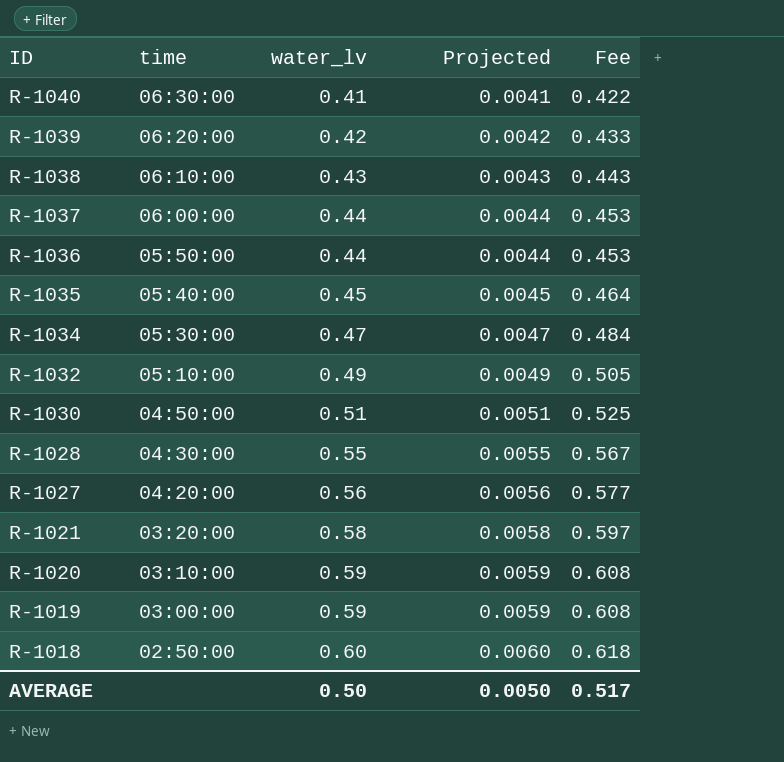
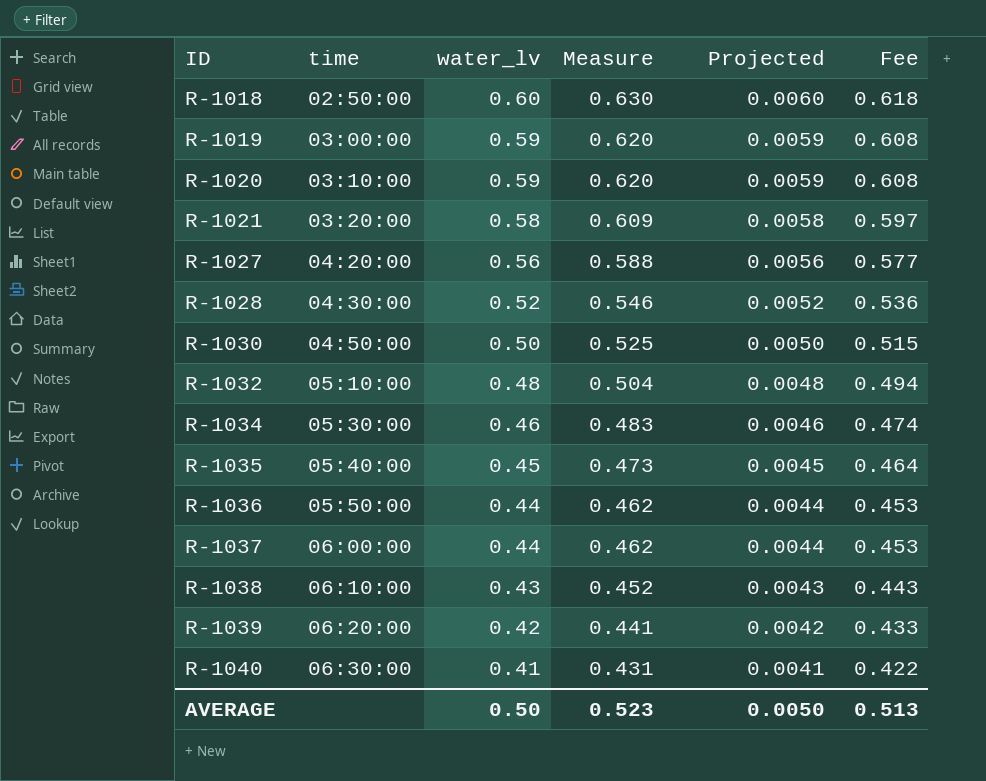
row order: ID descending -> ID ascending
column Measure | formula: none -> [water_lv] * 1.05
R-1028 | water_lv: 0.55 -> 0.52
R-1028 | Projected: 0.0055 -> 0.0052
R-1028 | Fee: 0.567 -> 0.536
R-1030 | water_lv: 0.51 -> 0.50
R-1030 | Projected: 0.0051 -> 0.0050
R-1030 | Fee: 0.525 -> 0.515
R-1032 | water_lv: 0.49 -> 0.48
R-1032 | Projected: 0.0049 -> 0.0048
R-1032 | Fee: 0.505 -> 0.494
R-1034 | water_lv: 0.47 -> 0.46
R-1034 | Projected: 0.0047 -> 0.0046
R-1034 | Fee: 0.484 -> 0.474
AVERAGE | Fee: 0.517 -> 0.513

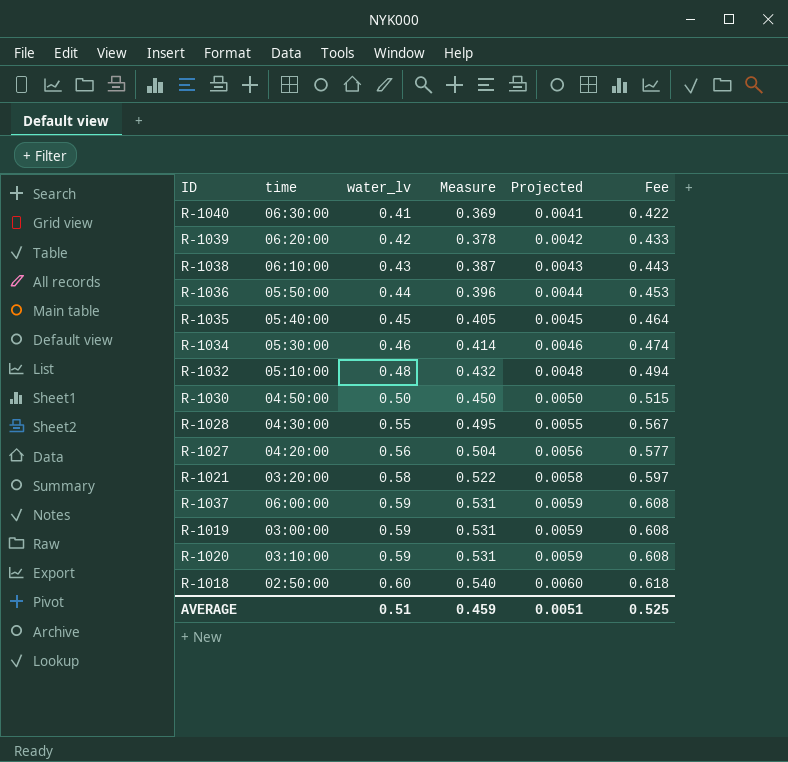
row order: ID ascending -> water_lv ascending
column Measure | formula: [water_lv] * 1.05 -> [water_lv] * 0.9
R-1028 | water_lv: 0.52 -> 0.55
R-1028 | Projected: 0.0052 -> 0.0055
R-1028 | Fee: 0.536 -> 0.567
R-1037 | water_lv: 0.44 -> 0.59
R-1037 | Projected: 0.0044 -> 0.0059
R-1037 | Fee: 0.453 -> 0.608
AVERAGE | water_lv: 0.50 -> 0.51
AVERAGE | Measure: 0.523 -> 0.459
AVERAGE | Projected: 0.0050 -> 0.0051
AVERAGE | Fee: 0.513 -> 0.525

